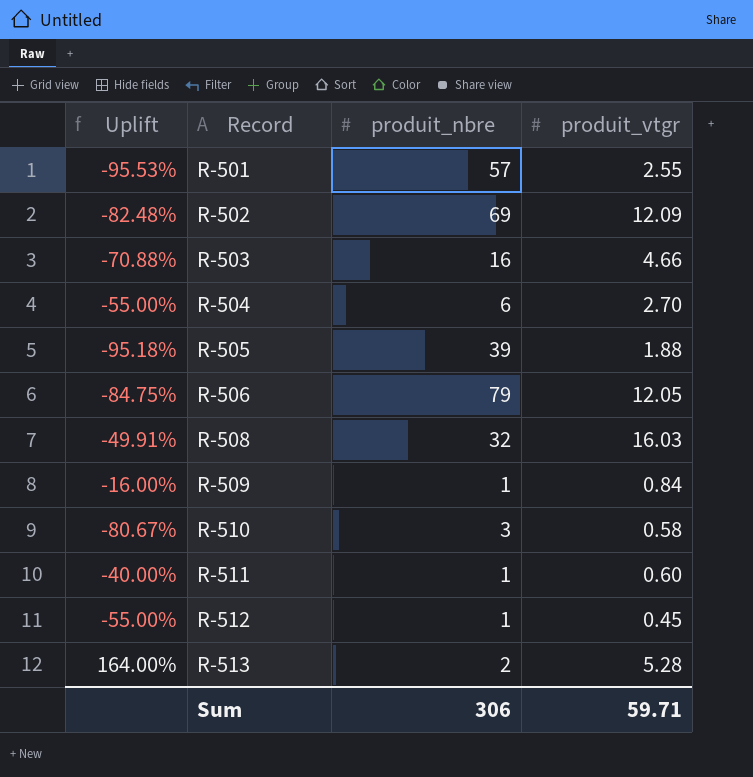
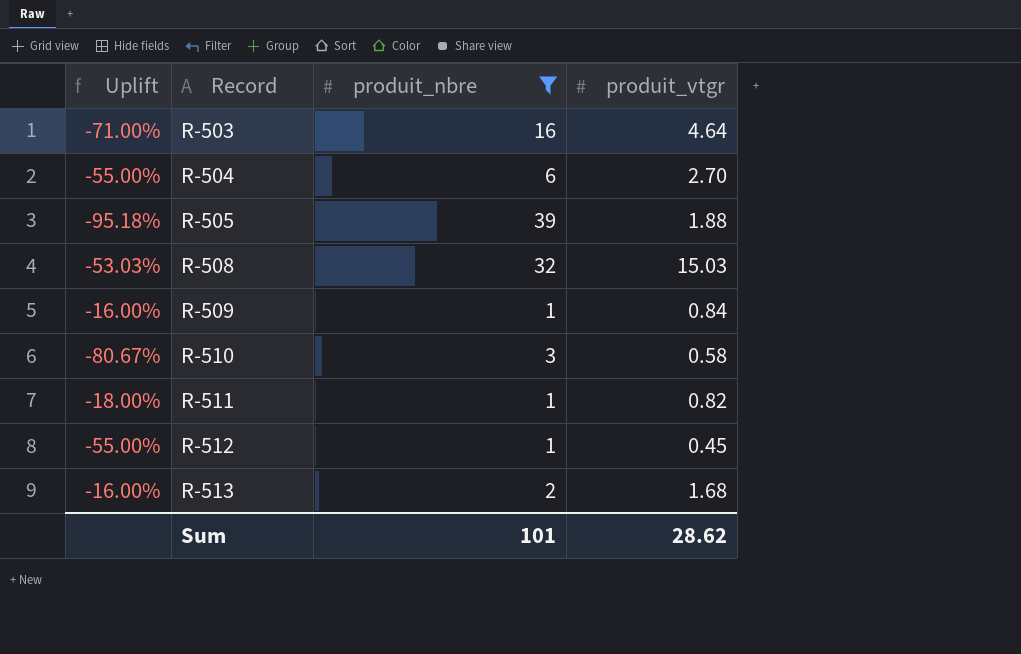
filter: none -> produit_nbre <= 39
R-503 | Uplift: -70.88% -> -71.00%
R-503 | produit_vtgr: 4.66 -> 4.64
R-508 | Uplift: -49.91% -> -53.03%
R-508 | produit_vtgr: 16.03 -> 15.03
R-511 | Uplift: -40.00% -> -18.00%
R-511 | produit_vtgr: 0.60 -> 0.82
R-513 | Uplift: 164.00% -> -16.00%
R-513 | produit_vtgr: 5.28 -> 1.68
Sum | produit_nbre: 306 -> 101
Sum | produit_vtgr: 59.71 -> 28.62

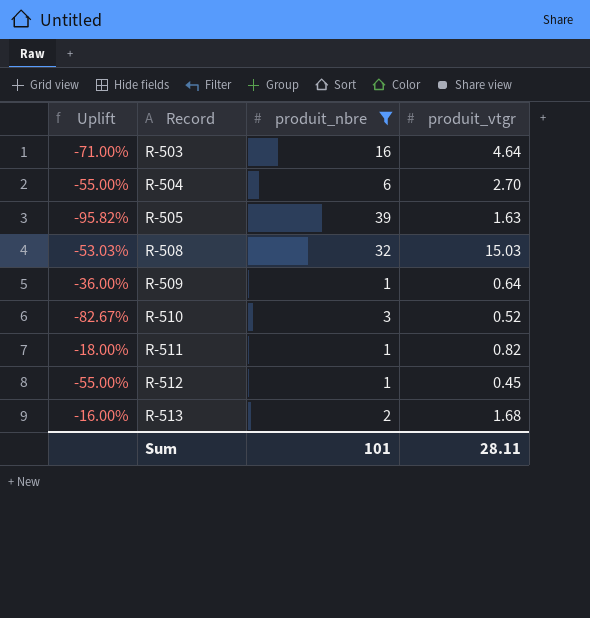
R-505 | Uplift: -95.18% -> -95.82%
R-505 | produit_vtgr: 1.88 -> 1.63
R-509 | Uplift: -16.00% -> -36.00%
R-509 | produit_vtgr: 0.84 -> 0.64
R-510 | Uplift: -80.67% -> -82.67%
R-510 | produit_vtgr: 0.58 -> 0.52
Sum | produit_vtgr: 28.62 -> 28.11

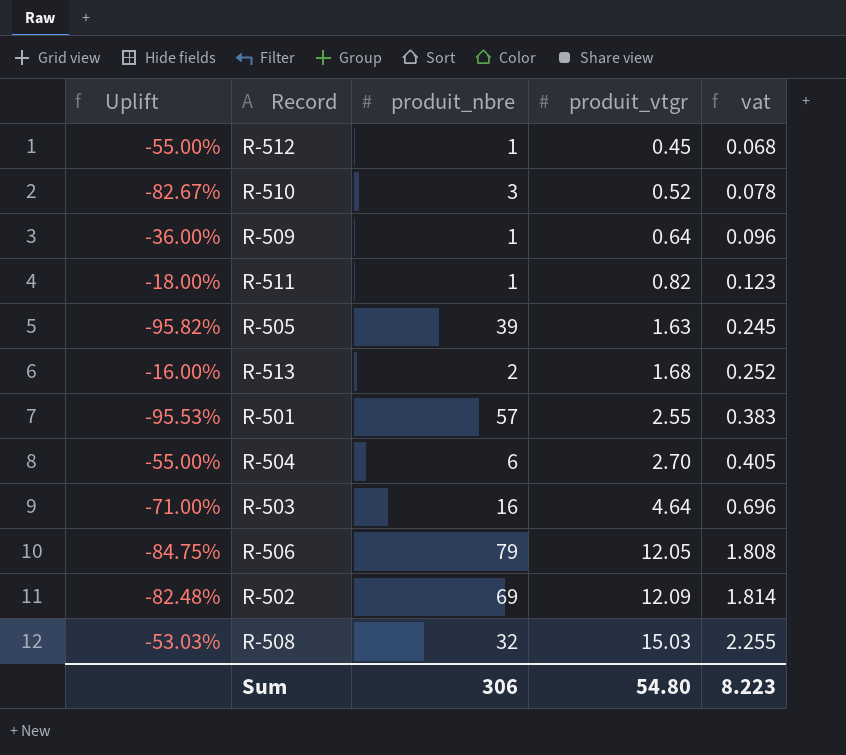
filter: produit_nbre <= 39 -> none
row order: Record ascending -> produit_vtgr ascending
column vat | formula: none -> [produit_vtgr] * 0.15
Sum | produit_nbre: 101 -> 306
Sum | produit_vtgr: 28.11 -> 54.80

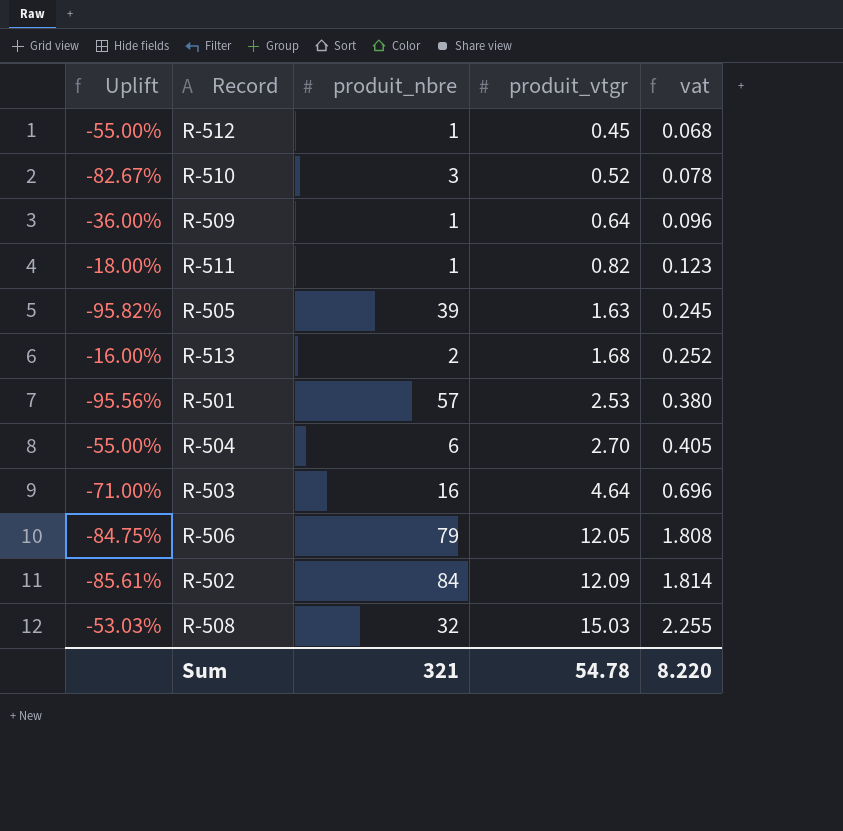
R-501 | Uplift: -95.53% -> -95.56%
R-501 | produit_vtgr: 2.55 -> 2.53
R-501 | vat: 0.383 -> 0.380
R-502 | Uplift: -82.48% -> -85.61%
R-502 | produit_nbre: 69 -> 84
Sum | produit_nbre: 306 -> 321
Sum | produit_vtgr: 54.80 -> 54.78
Sum | vat: 8.223 -> 8.220

